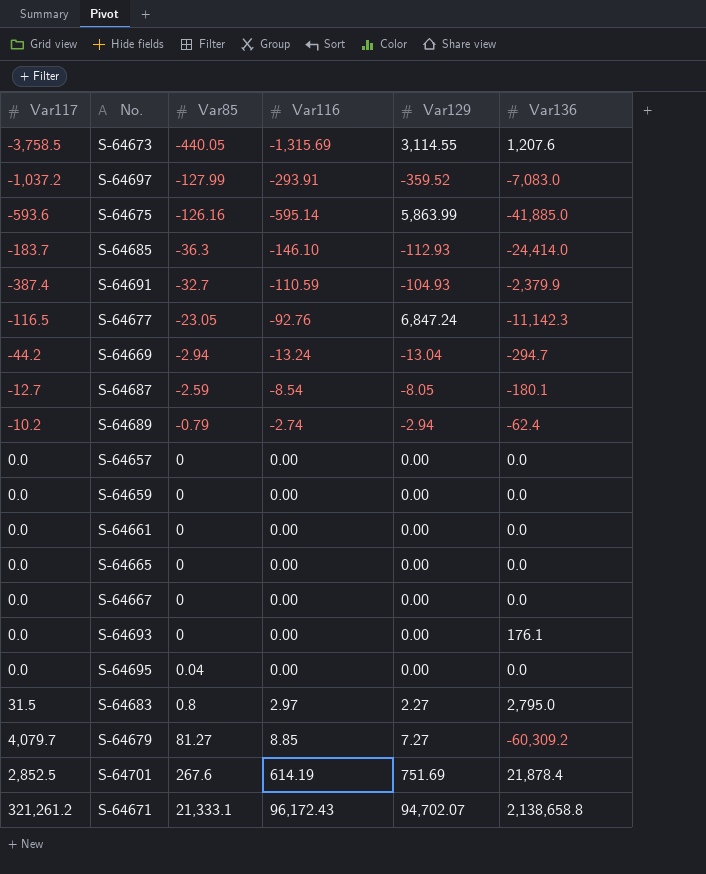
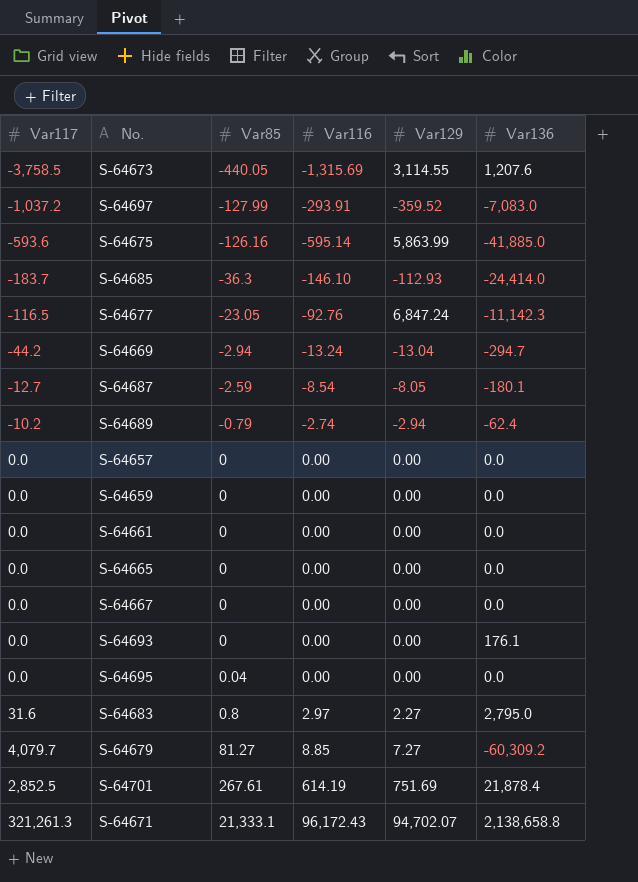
row S-64691: -387.4 | -32.7 | -110.59 | -104.93 | -2,379.9 -> none
S-64683 | Var117: 31.5 -> 31.6
S-64701 | Var85: 267.6 -> 267.61
S-64671 | Var117: 321,261.2 -> 321,261.3

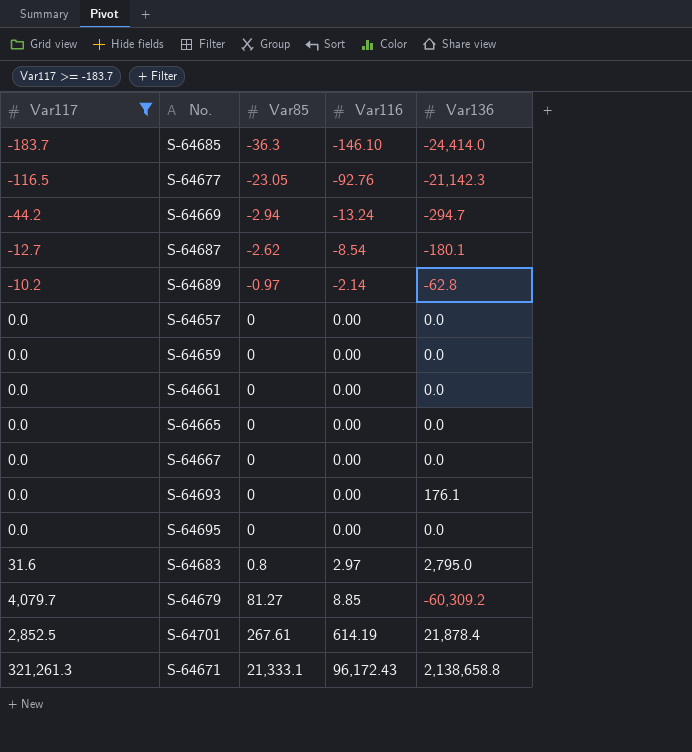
filter: none -> Var117 >= -183.7
column Var129 | position: 5 -> none
S-64677 | Var136: -11,142.3 -> -21,142.3
S-64687 | Var85: -2.59 -> -2.62
S-64689 | Var85: -0.79 -> -0.97
S-64689 | Var116: -2.74 -> -2.14
S-64689 | Var136: -62.4 -> -62.8
S-64695 | Var85: 0.04 -> 0

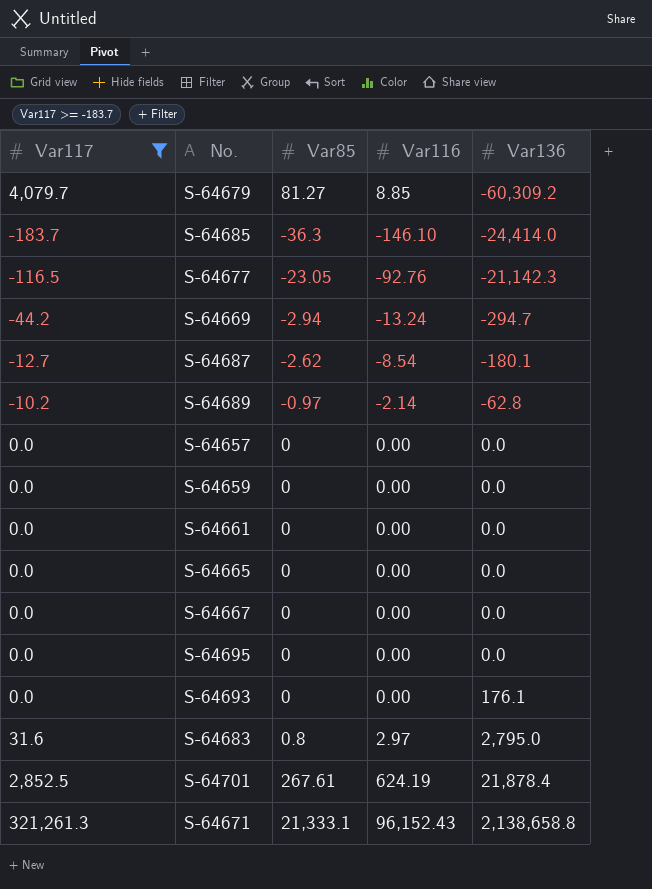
row order: Var85 ascending -> Var136 ascending
S-64701 | Var116: 614.19 -> 624.19
S-64671 | Var116: 96,172.43 -> 96,152.43

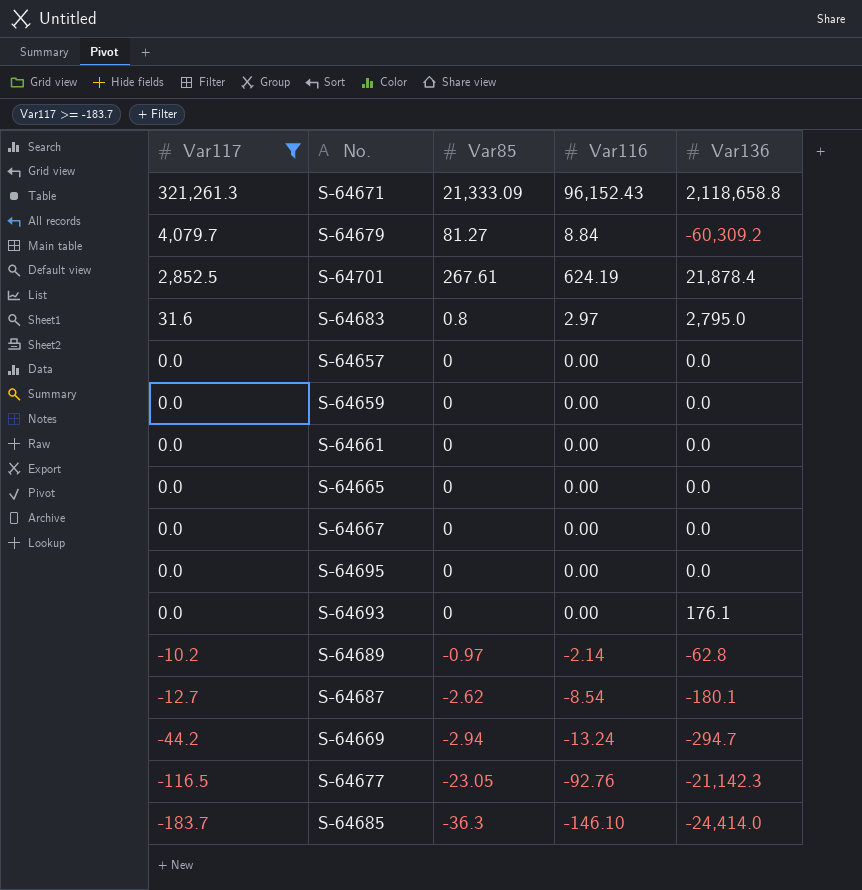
row order: Var136 ascending -> Var117 descending
S-64671 | Var85: 21,333.1 -> 21,333.09
S-64671 | Var136: 2,138,658.8 -> 2,118,658.8
S-64679 | Var116: 8.85 -> 8.84

